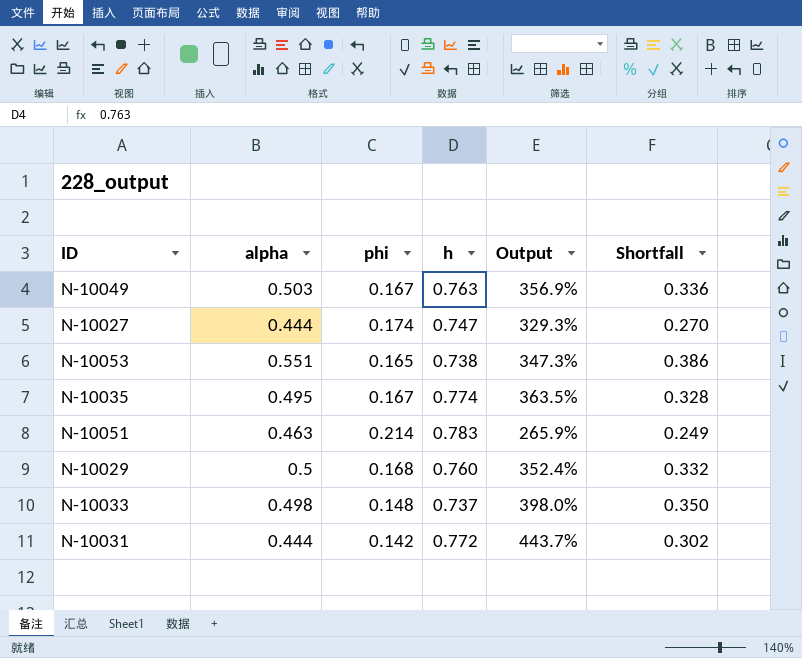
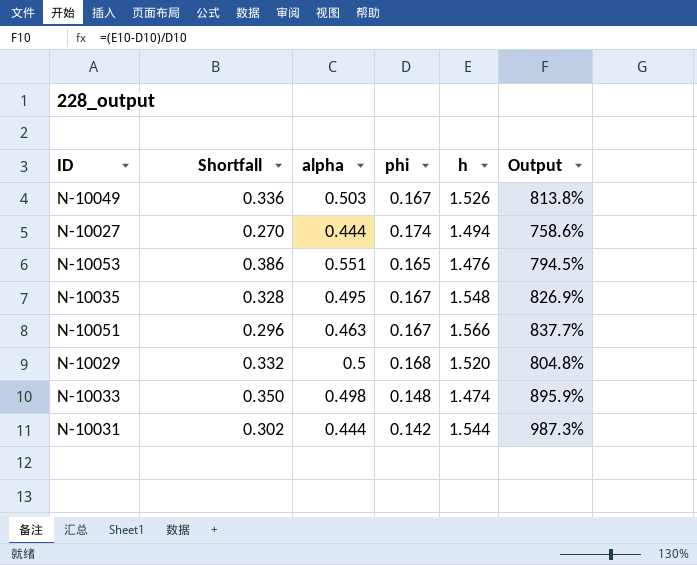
column Shortfall | position: 6 -> 2
N-10049 | h: 0.763 -> 1.526
N-10049 | Output: 356.9% -> 813.8%
N-10027 | h: 0.747 -> 1.494
N-10027 | Output: 329.3% -> 758.6%
N-10053 | h: 0.738 -> 1.476
N-10053 | Output: 347.3% -> 794.5%
N-10035 | h: 0.774 -> 1.548
N-10035 | Output: 363.5% -> 826.9%
N-10051 | Shortfall: 0.249 -> 0.296
N-10051 | phi: 0.214 -> 0.167
N-10051 | h: 0.783 -> 1.566
N-10051 | Output: 265.9% -> 837.7%
N-10029 | h: 0.760 -> 1.520
N-10029 | Output: 352.4% -> 804.8%
N-10033 | h: 0.737 -> 1.474
N-10033 | Output: 398.0% -> 895.9%
N-10031 | h: 0.772 -> 1.544
N-10031 | Output: 443.7% -> 987.3%

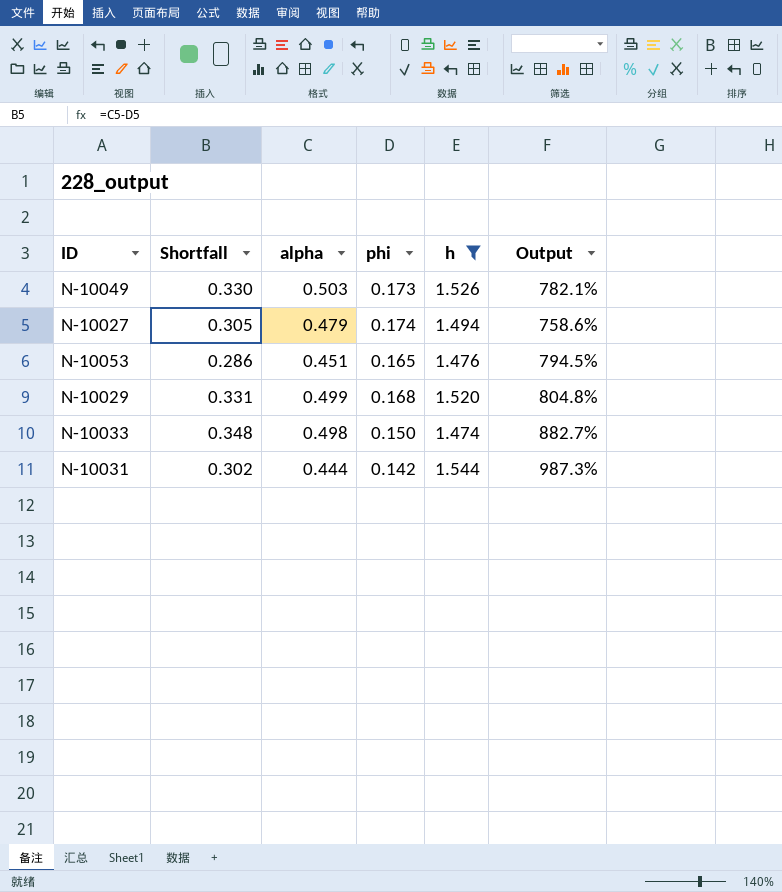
filter: none -> h <= 1.544
N-10049 | Shortfall: 0.336 -> 0.330
N-10049 | phi: 0.167 -> 0.173
N-10049 | Output: 813.8% -> 782.1%
N-10027 | Shortfall: 0.270 -> 0.305
N-10027 | alpha: 0.444 -> 0.479
N-10053 | Shortfall: 0.386 -> 0.286
N-10053 | alpha: 0.551 -> 0.451
N-10029 | Shortfall: 0.332 -> 0.331
N-10029 | alpha: 0.5 -> 0.499
N-10033 | Shortfall: 0.350 -> 0.348
N-10033 | phi: 0.148 -> 0.150
N-10033 | Output: 895.9% -> 882.7%

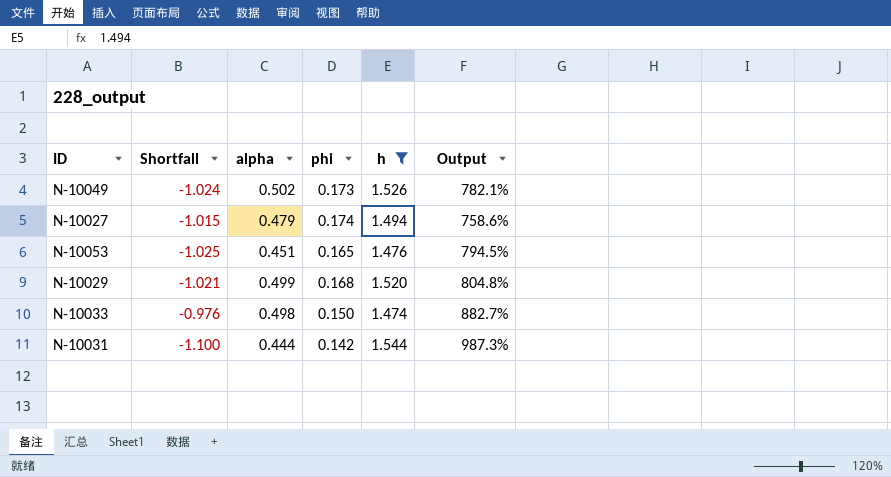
column Shortfall | formula: [alpha] - [phi] -> [alpha] - [h]
N-10049 | alpha: 0.503 -> 0.502

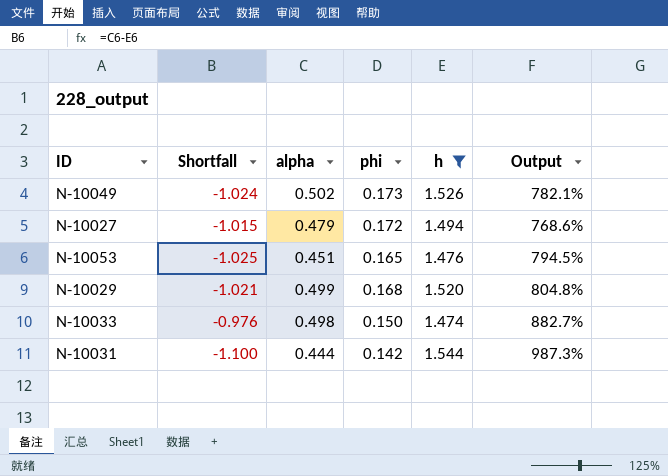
N-10027 | phi: 0.174 -> 0.172
N-10027 | Output: 758.6% -> 768.6%

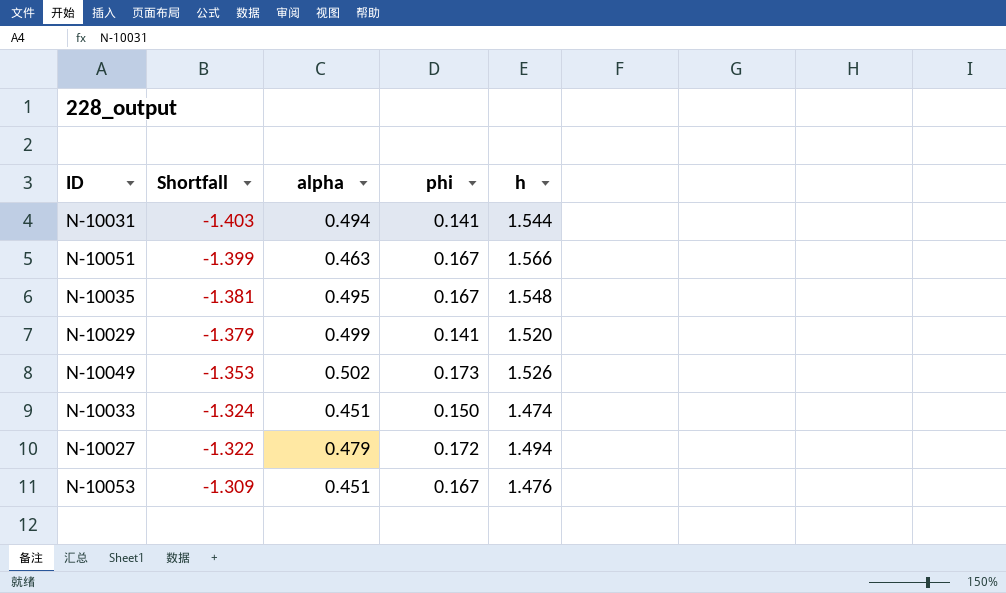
filter: h <= 1.544 -> none
row order: none -> Shortfall ascending
column Output | formula: ([h] - [phi]) / [phi] -> none
column Shortfall | formula: [alpha] - [h] -> [phi] - [h]
N-10031 | alpha: 0.444 -> 0.494
N-10031 | phi: 0.142 -> 0.141
N-10029 | phi: 0.168 -> 0.141
N-10033 | alpha: 0.498 -> 0.451
N-10053 | phi: 0.165 -> 0.167

